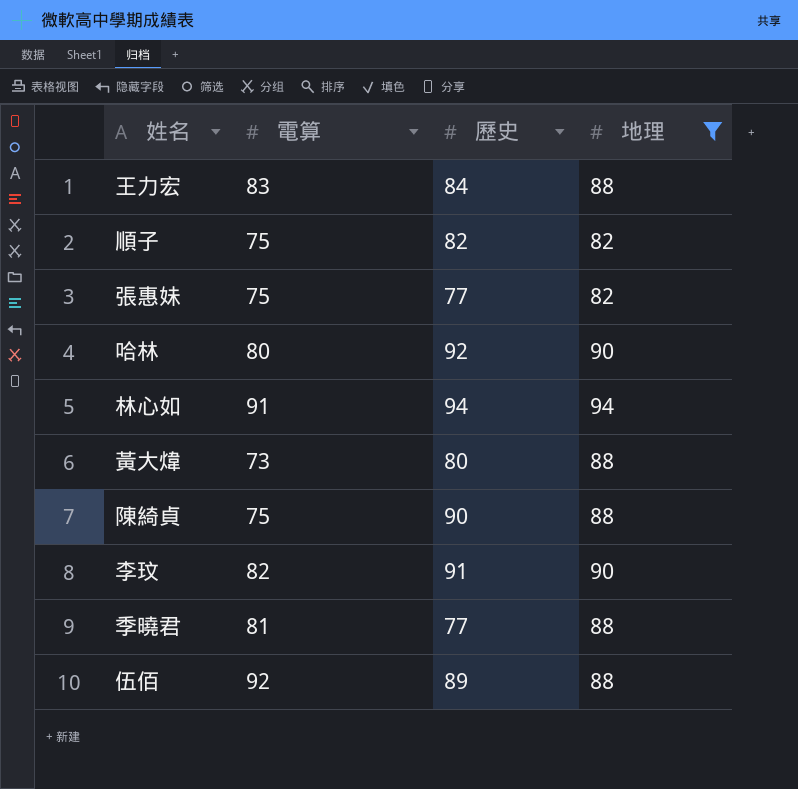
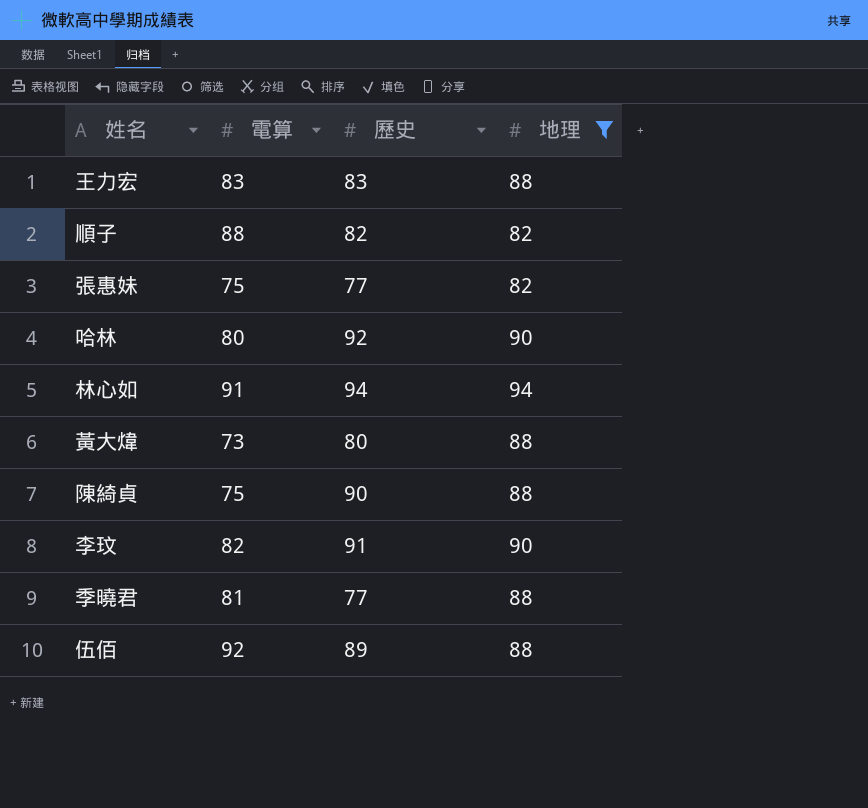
王力宏 | 歷史: 84 -> 83
順子 | 電算: 75 -> 88

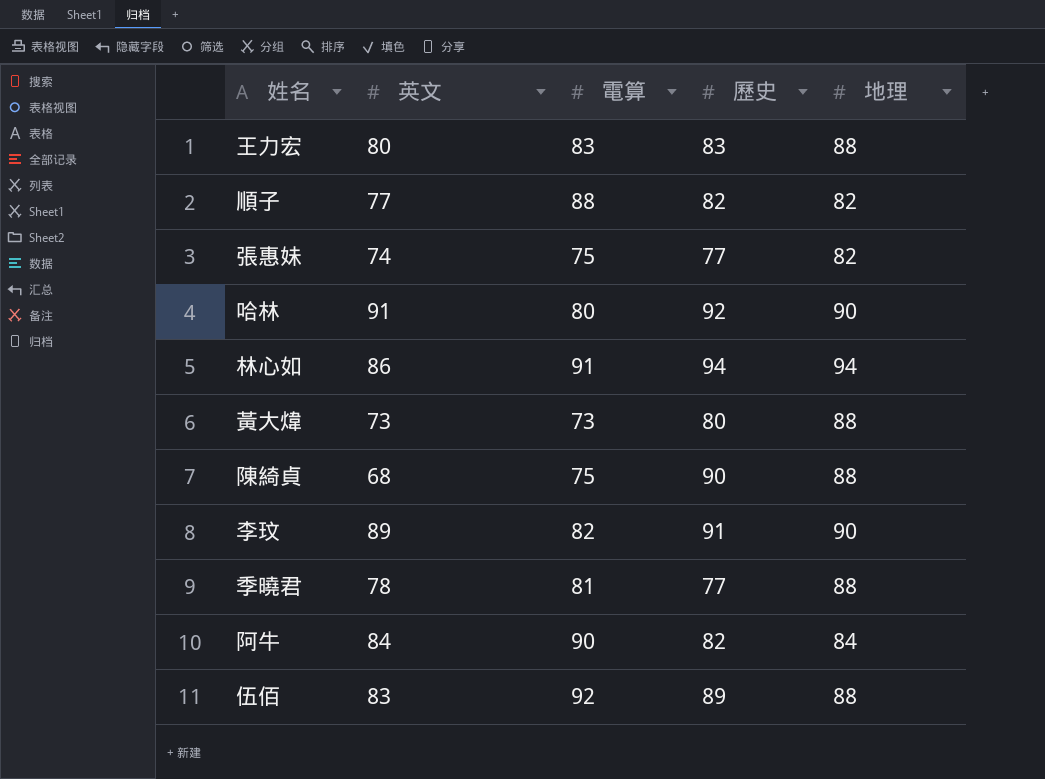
filter: 地理 != 84 -> none
column 英文 | position: none -> 2

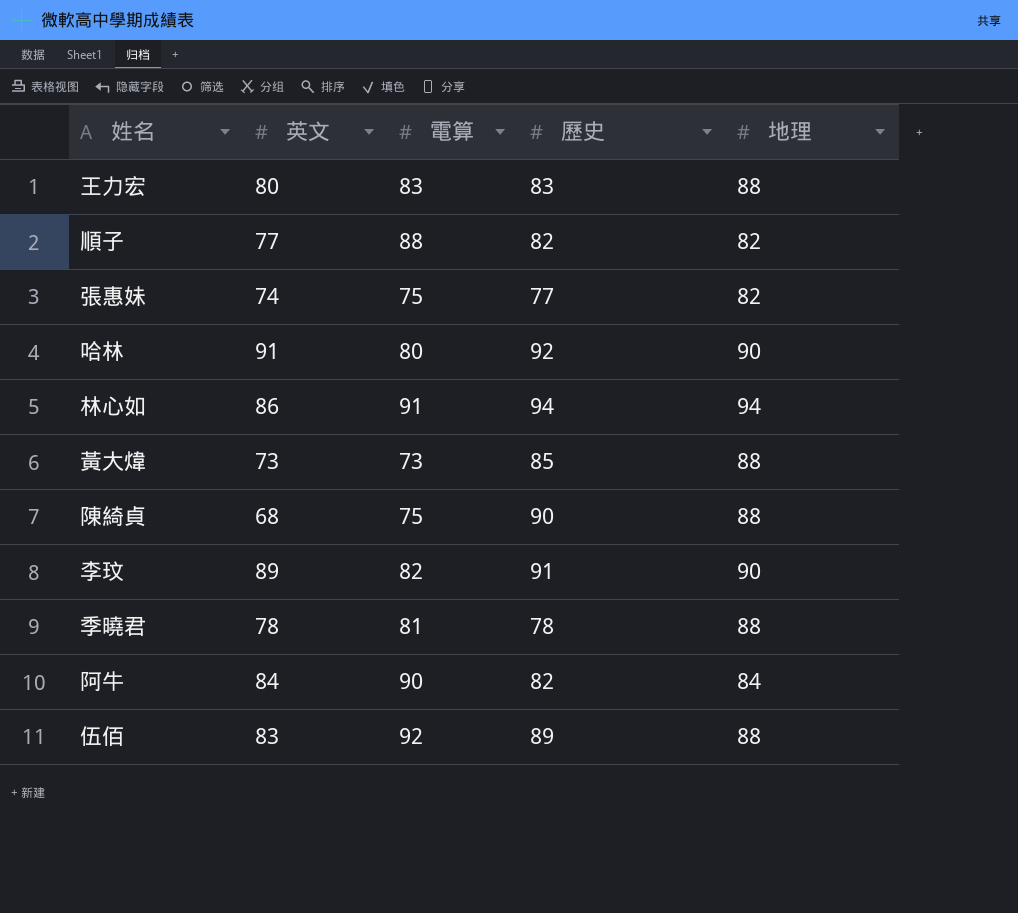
黃大煒 | 歷史: 80 -> 85
季曉君 | 歷史: 77 -> 78

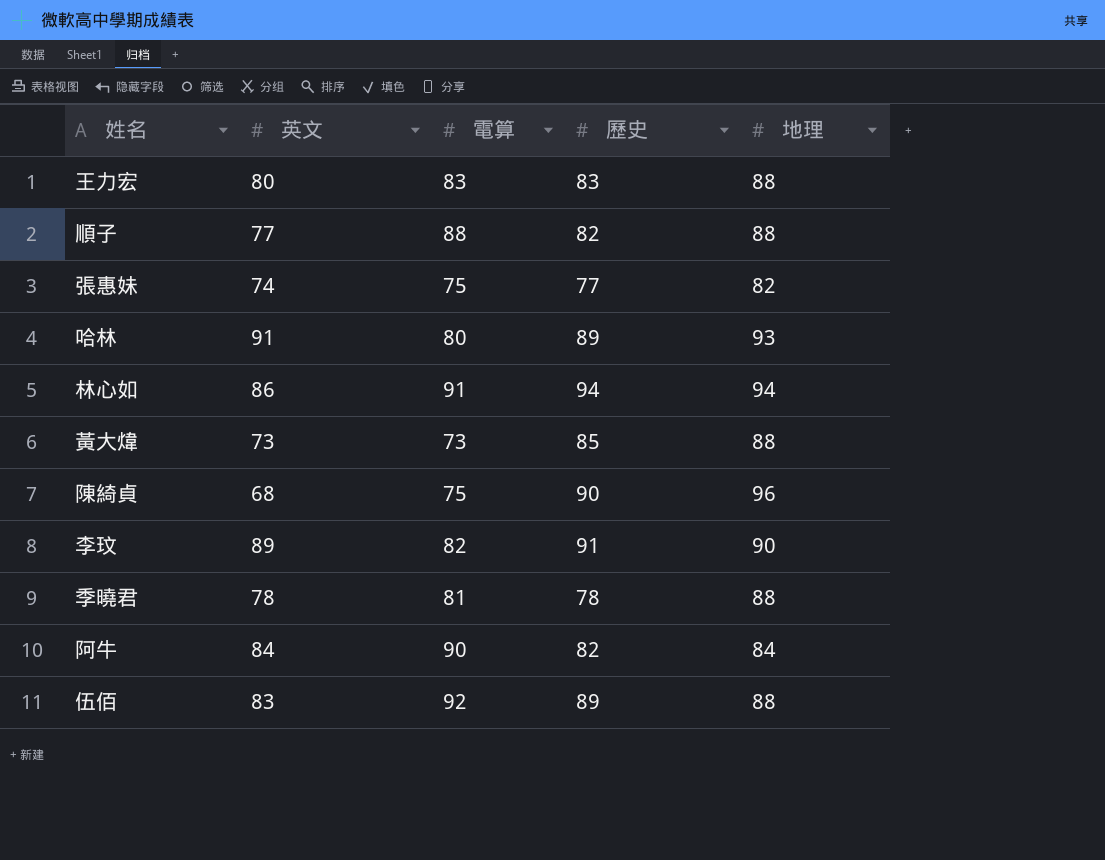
順子 | 地理: 82 -> 88
哈林 | 歷史: 92 -> 89
哈林 | 地理: 90 -> 93
陳綺貞 | 地理: 88 -> 96

